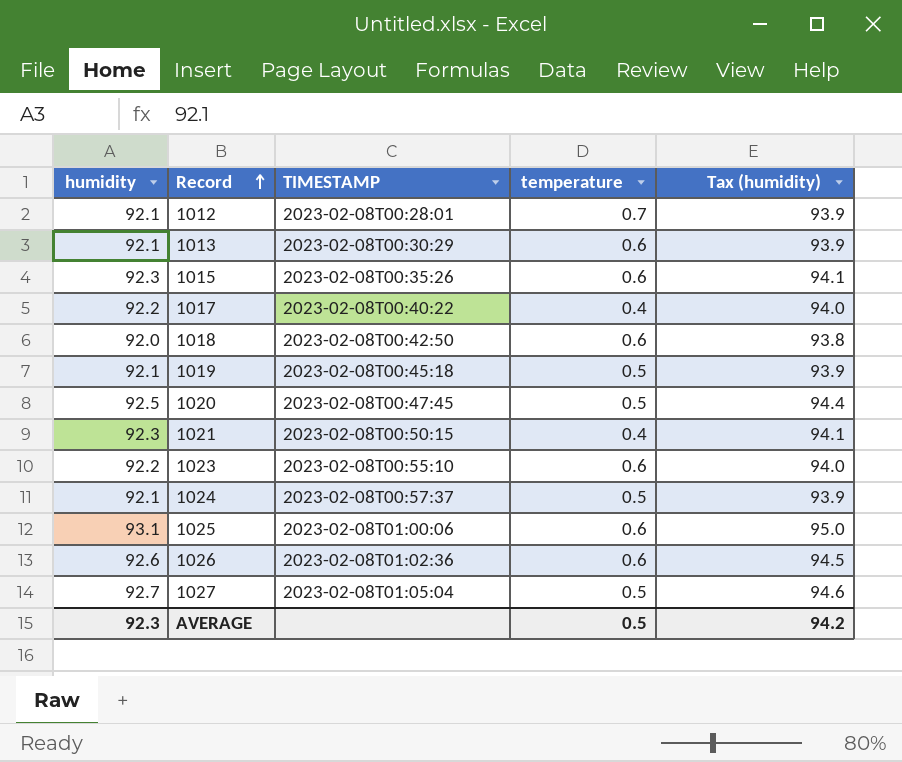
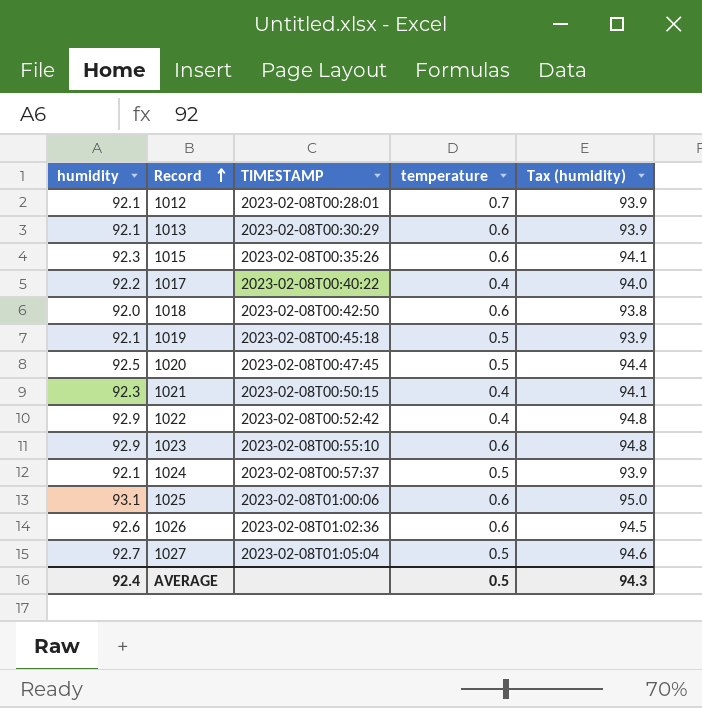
row 1022: none -> 92.9 | 2023-02-08T00:52:42 | 0.4 | 94.8
1023 | humidity: 92.2 -> 92.9
1023 | Tax (humidity): 94.0 -> 94.8
AVERAGE | humidity: 92.3 -> 92.4
AVERAGE | Tax (humidity): 94.2 -> 94.3

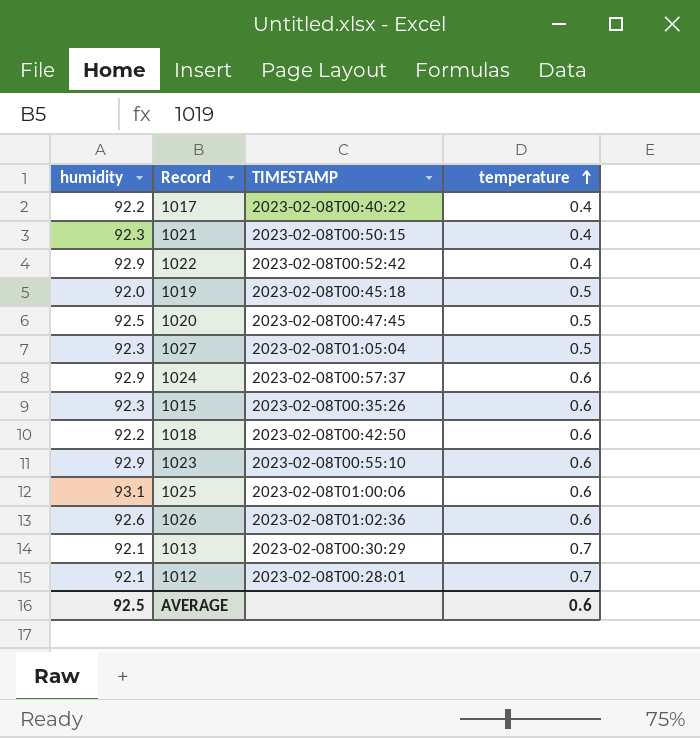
row order: Record ascending -> temperature ascending
column Tax (humidity) | formula: [humidity] * 1.02 -> none
1019 | humidity: 92.1 -> 92.0
1027 | humidity: 92.7 -> 92.3
1024 | humidity: 92.1 -> 92.9
1024 | temperature: 0.5 -> 0.6
1018 | humidity: 92.0 -> 92.2
1013 | temperature: 0.6 -> 0.7
AVERAGE | humidity: 92.4 -> 92.5
AVERAGE | temperature: 0.5 -> 0.6

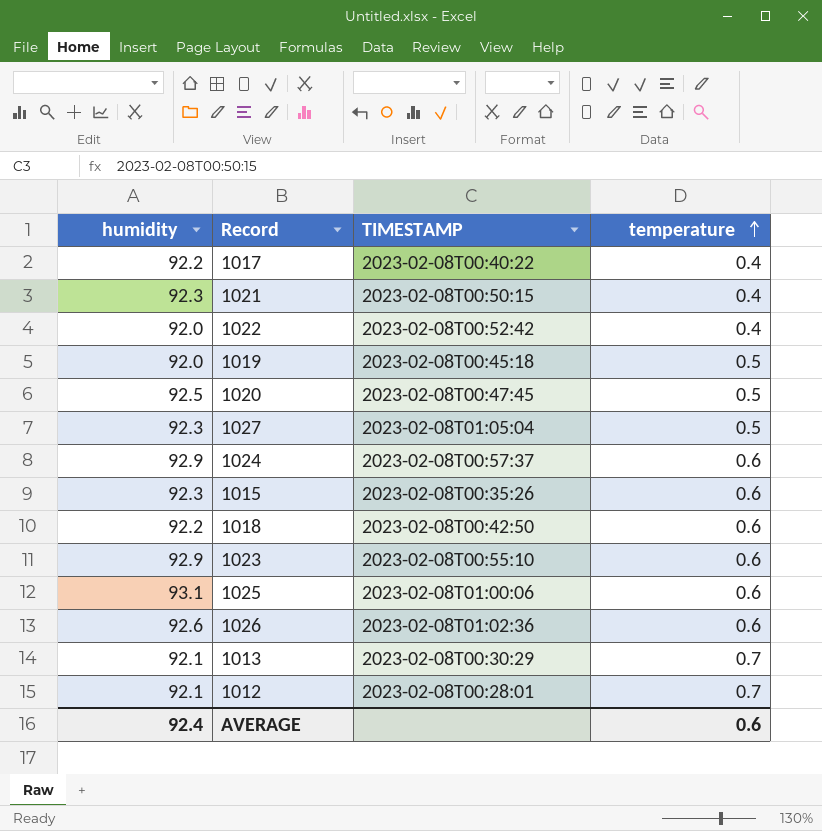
1022 | humidity: 92.9 -> 92.0
AVERAGE | humidity: 92.5 -> 92.4

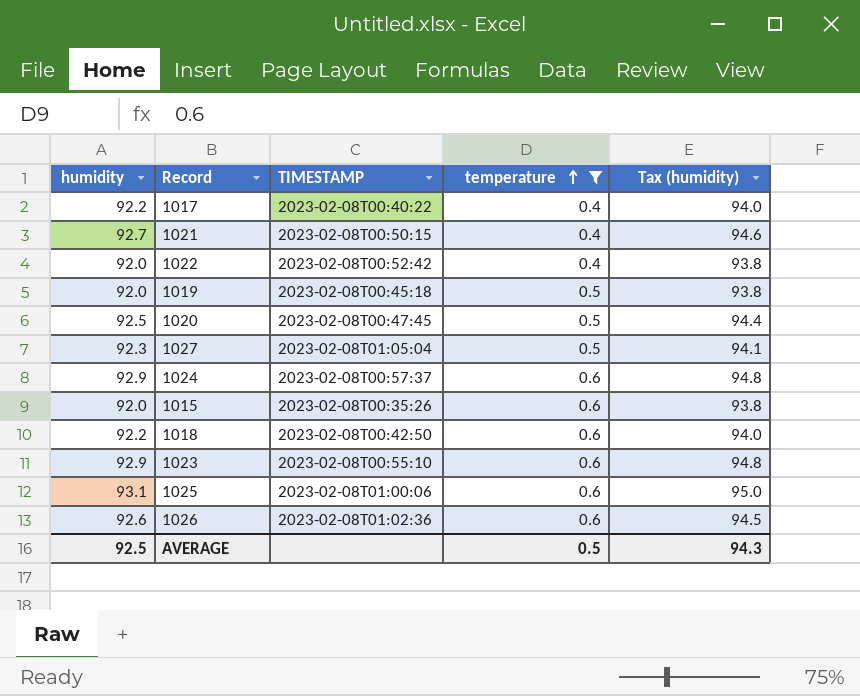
filter: none -> temperature != 0.7
column Tax (humidity) | formula: none -> [humidity] * 1.02
1021 | humidity: 92.3 -> 92.7
1015 | humidity: 92.3 -> 92.0
AVERAGE | humidity: 92.4 -> 92.5
AVERAGE | temperature: 0.6 -> 0.5

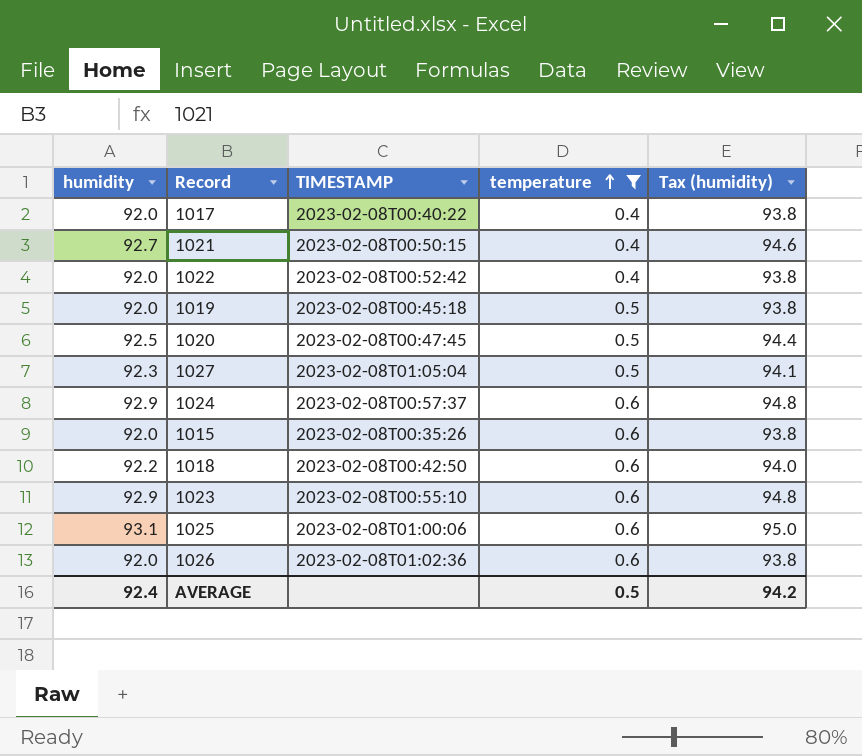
1017 | humidity: 92.2 -> 92.0
1017 | Tax (humidity): 94.0 -> 93.8
1026 | humidity: 92.6 -> 92.0
1026 | Tax (humidity): 94.5 -> 93.8
AVERAGE | humidity: 92.5 -> 92.4
AVERAGE | Tax (humidity): 94.3 -> 94.2

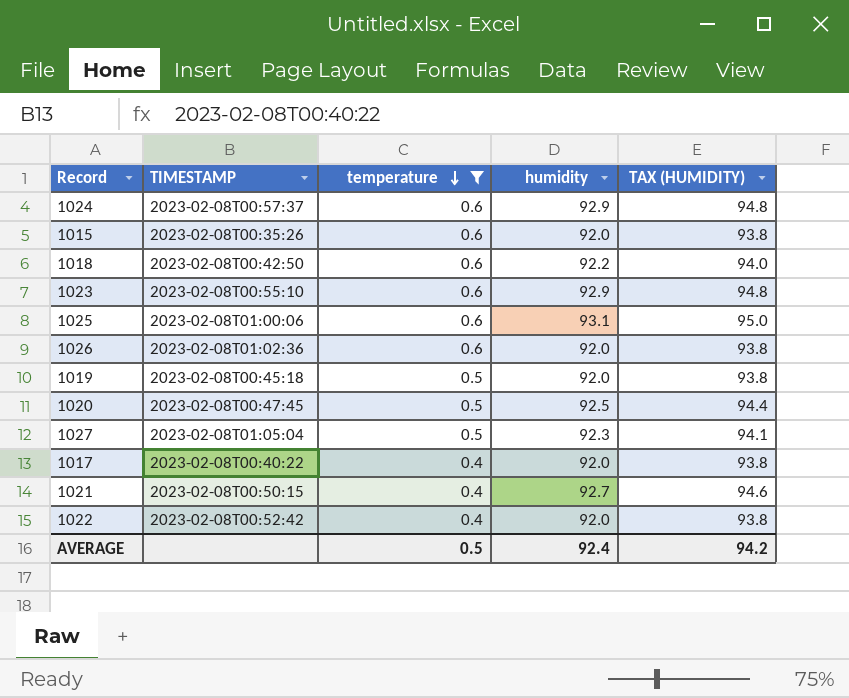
row order: temperature ascending -> temperature descending
column humidity | position: 1 -> 4
column name: Tax (humidity) -> TAX (HUMIDITY)

